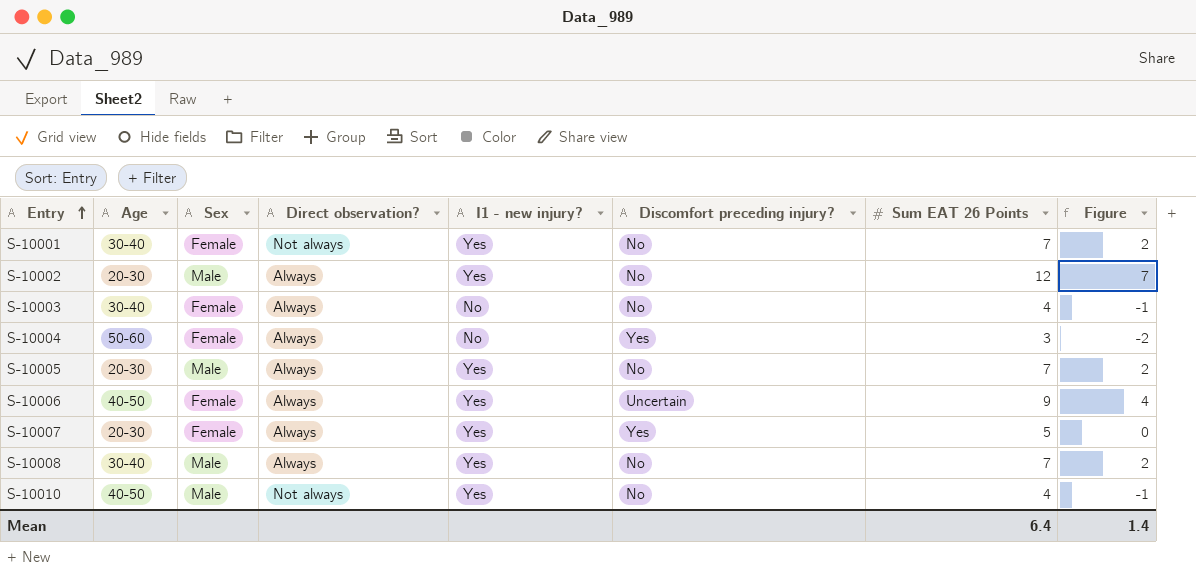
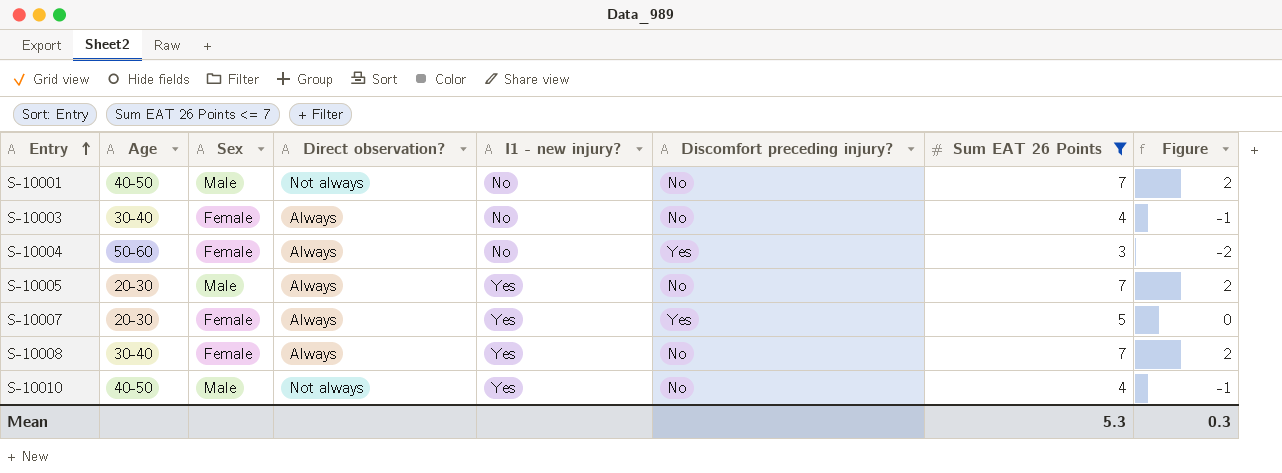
filter: none -> Sum EAT 26 Points <= 7
S-10001 | Age: 30-40 -> 40-50
S-10001 | Sex: Female -> Male
S-10001 | I1 - new injury?: Yes -> No
S-10008 | Sex: Male -> Female
Mean | Sum EAT 26 Points: 6.4 -> 5.3
Mean | Figure: 1.4 -> 0.3

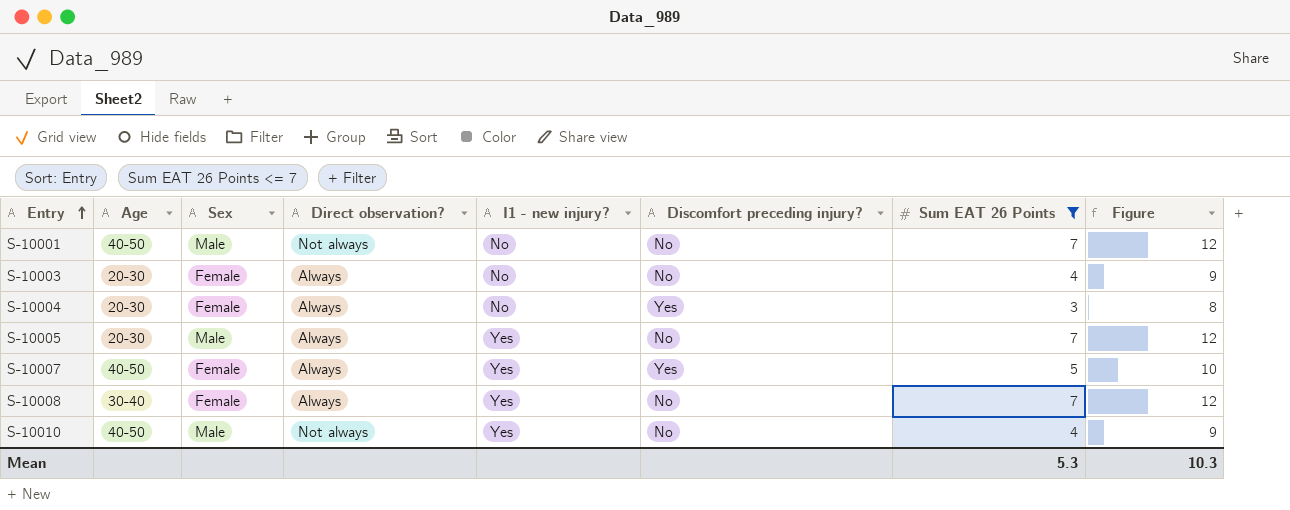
column Figure | formula: [Sum EAT 26 Points] - 5 -> [Sum EAT 26 Points] + 5
S-10003 | Age: 30-40 -> 20-30
S-10004 | Age: 50-60 -> 20-30
S-10007 | Age: 20-30 -> 40-50
Mean | Figure: 0.3 -> 10.3

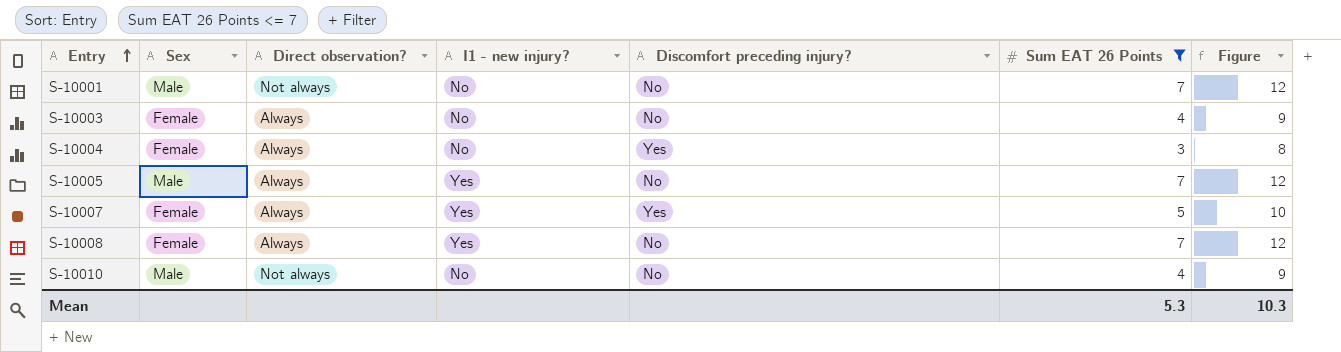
column Age | position: 2 -> none
S-10010 | I1 - new injury?: Yes -> No

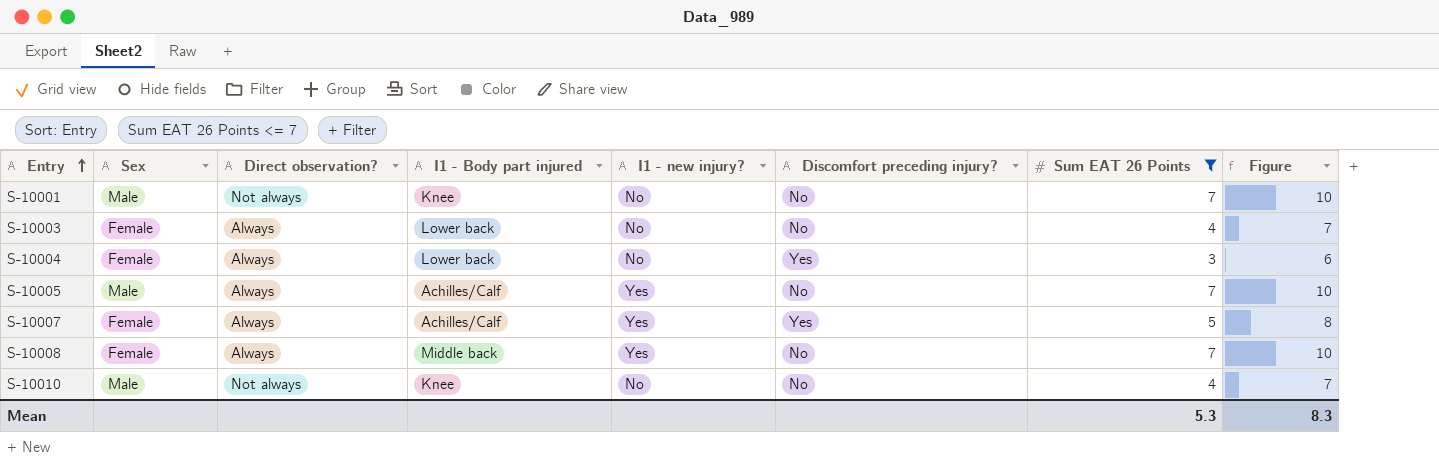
column I1 - Body part injured | position: none -> 4
column Figure | formula: [Sum EAT 26 Points] + 5 -> [Sum EAT 26 Points] + 3
Mean | Figure: 10.3 -> 8.3

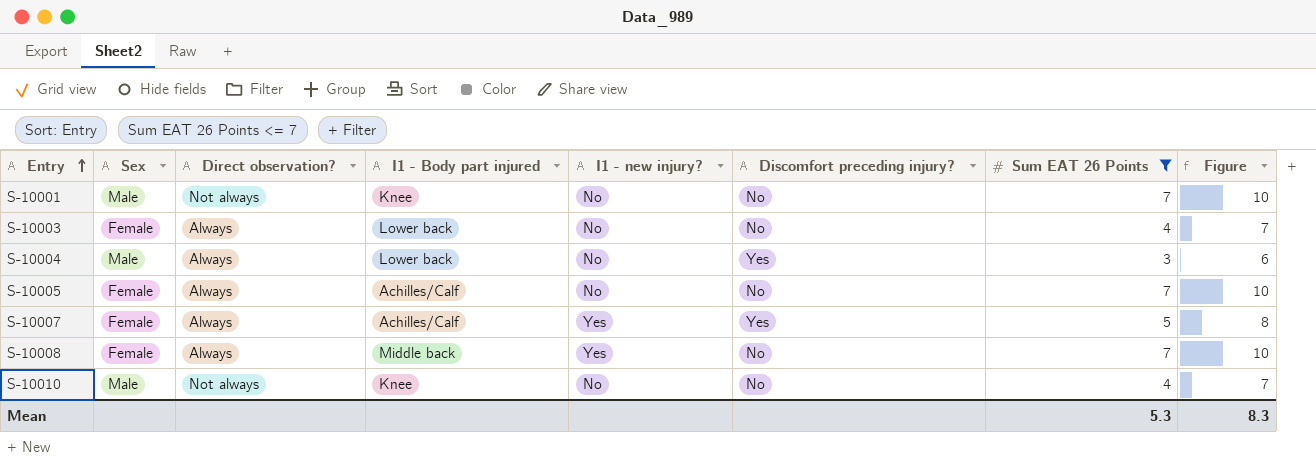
S-10004 | Sex: Female -> Male
S-10005 | Sex: Male -> Female
S-10005 | I1 - new injury?: Yes -> No

